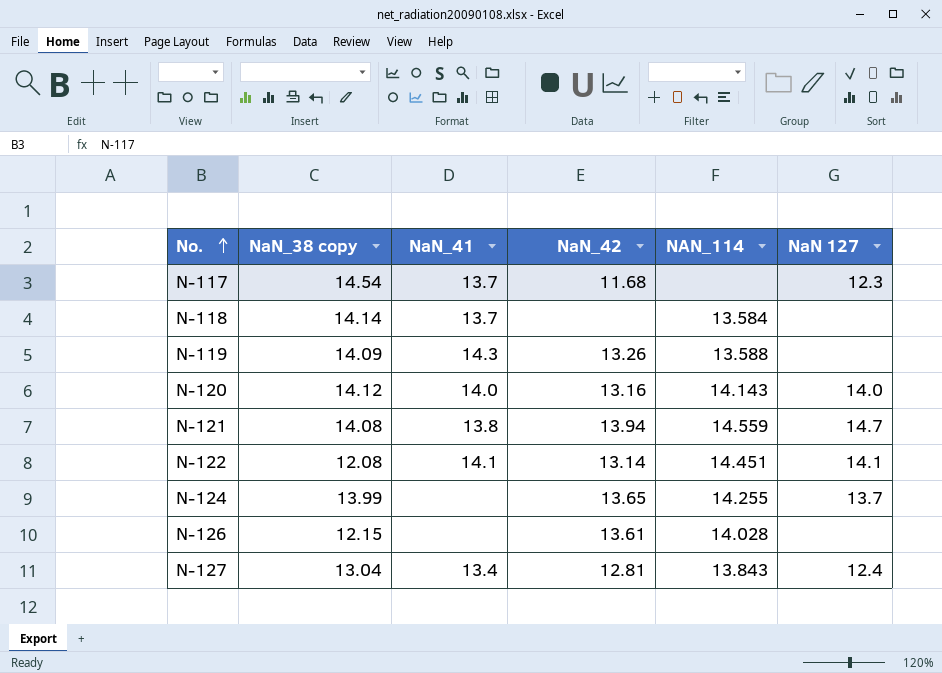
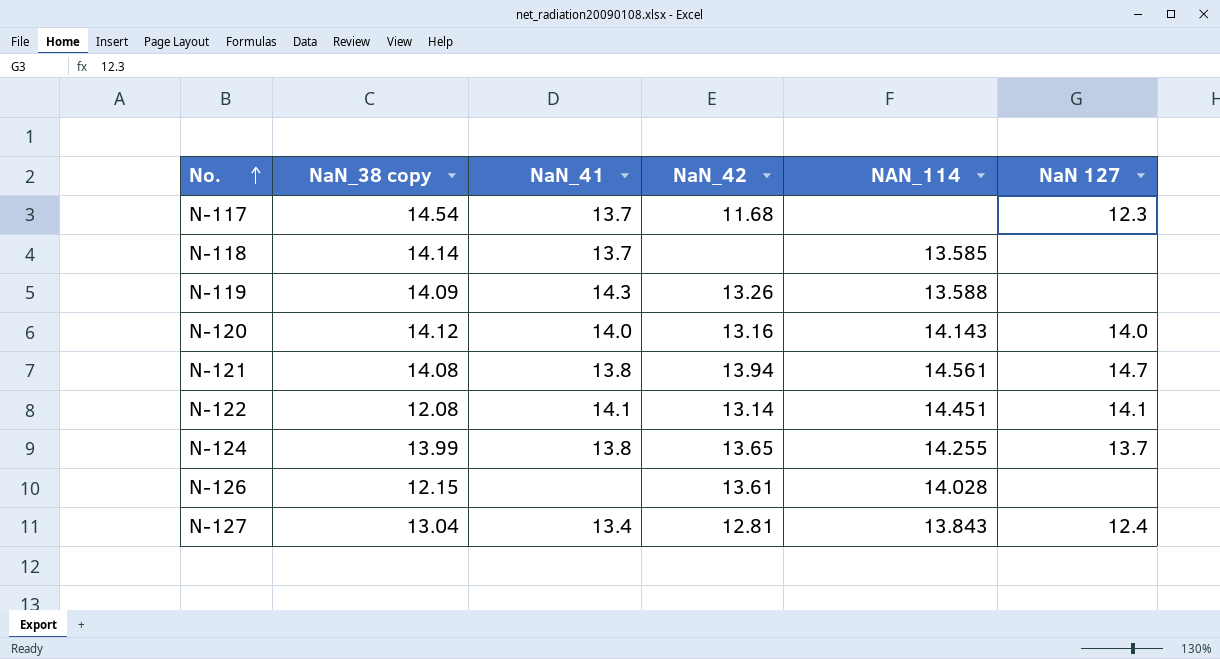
N-118 | NAN_114: 13.584 -> 13.585
N-121 | NAN_114: 14.559 -> 14.561
N-124 | NaN_41: none -> 13.8

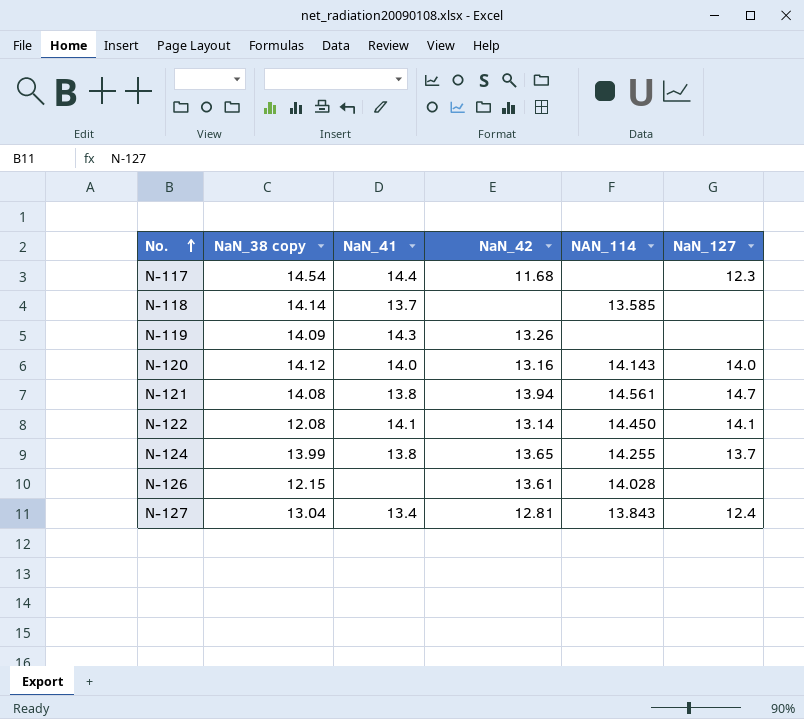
column name: NaN 127 -> NaN_127
N-117 | NaN_41: 13.7 -> 14.4
N-119 | NAN_114: 13.588 -> none
N-122 | NAN_114: 14.451 -> 14.450

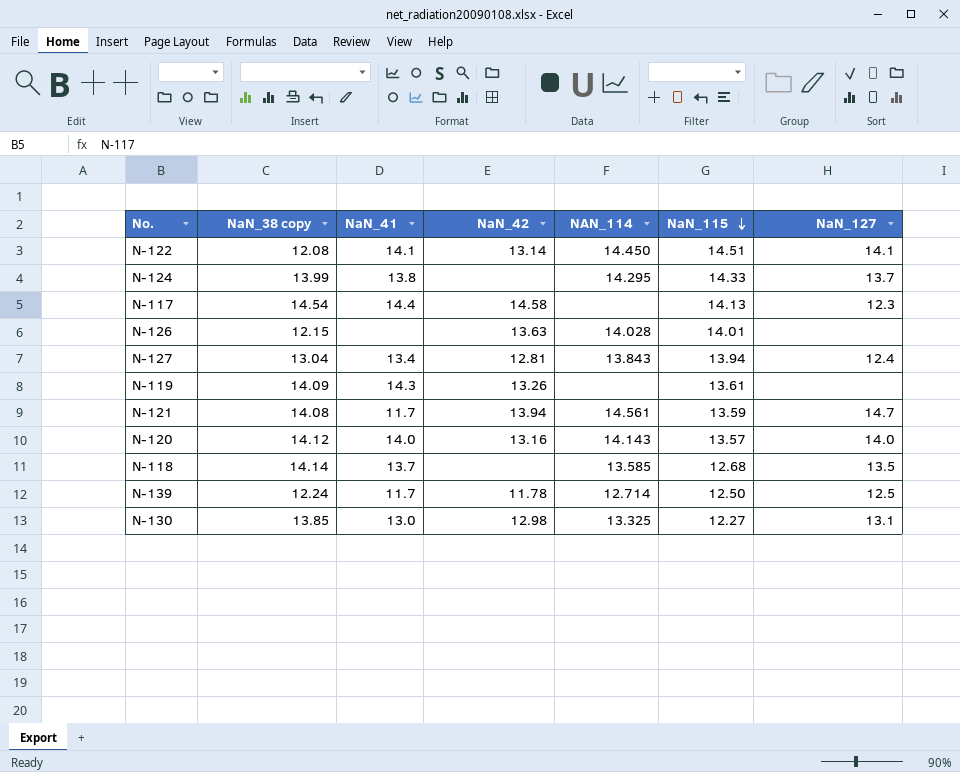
row order: No. ascending -> NaN_115 descending
column NaN_115 | position: none -> 6
N-124 | NaN_42: 13.65 -> none
N-124 | NAN_114: 14.255 -> 14.295
N-117 | NaN_42: 11.68 -> 14.58
N-126 | NaN_42: 13.61 -> 13.63
N-121 | NaN_41: 13.8 -> 11.7
N-118 | NaN_127: none -> 13.5
row N-139: none -> 12.24 | 11.7 | 11.78 | 12.714 | 12.50 | 12.5
row N-130: none -> 13.85 | 13.0 | 12.98 | 13.325 | 12.27 | 13.1

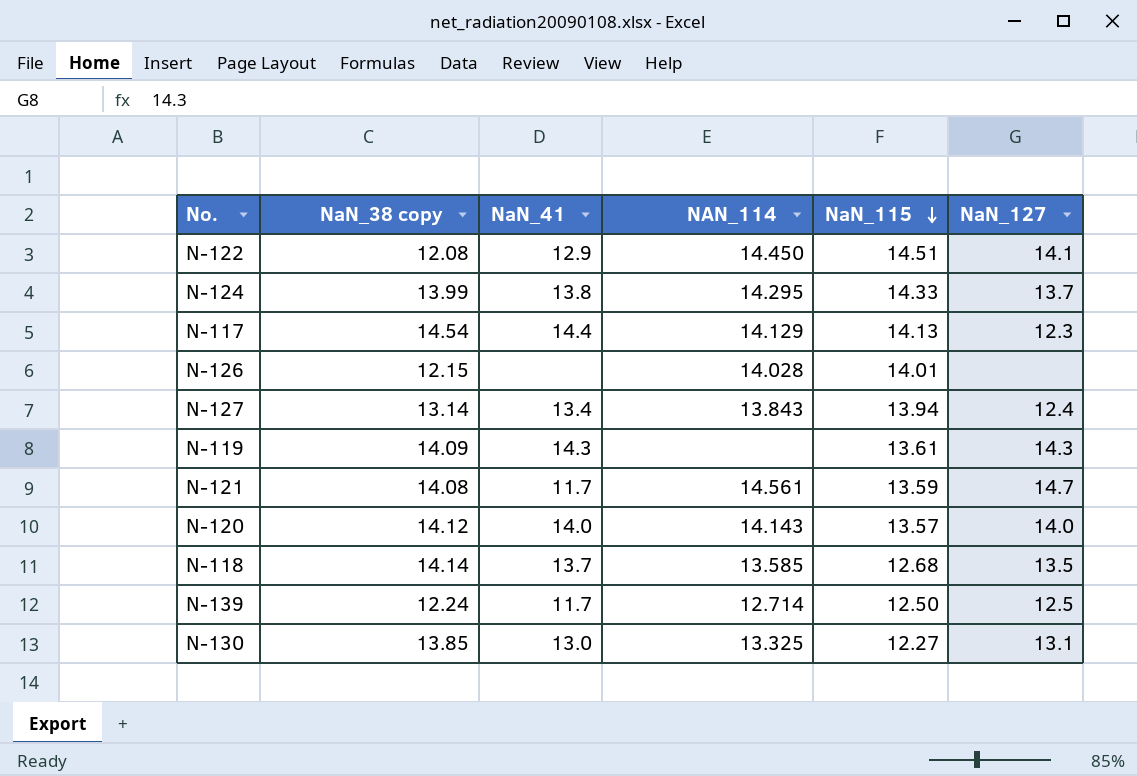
column NaN_42 | position: 4 -> none
N-122 | NaN_41: 14.1 -> 12.9
N-117 | NAN_114: none -> 14.129
N-127 | NaN_38 copy: 13.04 -> 13.14
N-119 | NaN_127: none -> 14.3

